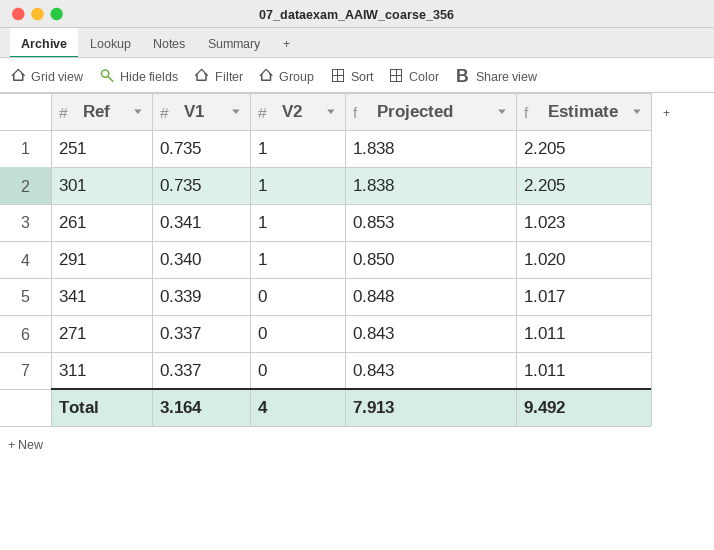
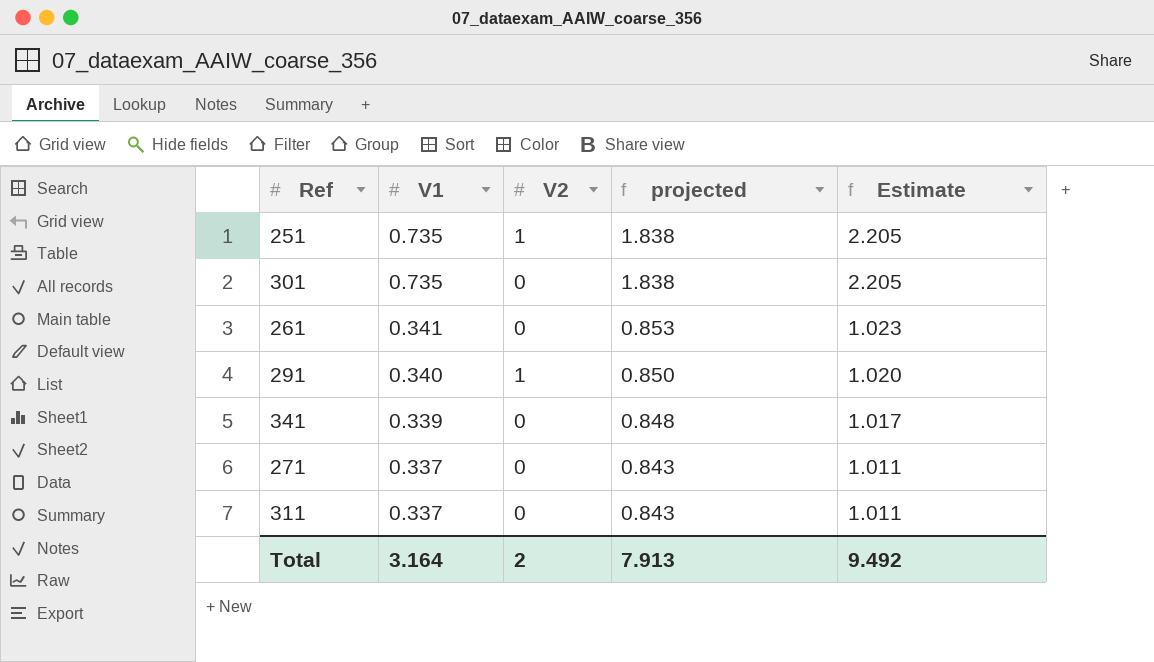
column name: Projected -> projected
301 | V2: 1 -> 0
261 | V2: 1 -> 0
Total | V2: 4 -> 2

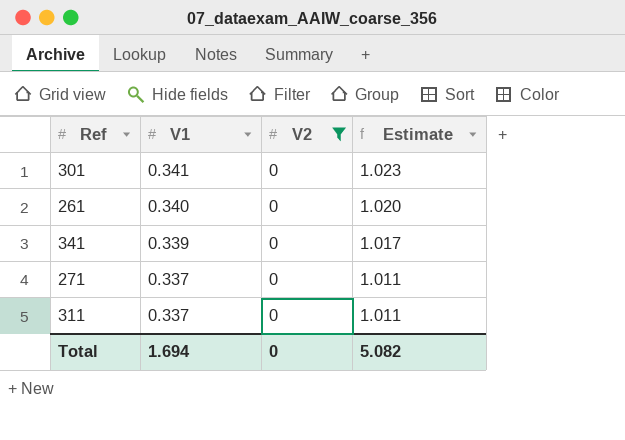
filter: none -> V2 = 0
column projected | formula: [V1] * 2.5 -> none
301 | V1: 0.735 -> 0.341
301 | Estimate: 2.205 -> 1.023
261 | V1: 0.341 -> 0.340
261 | Estimate: 1.023 -> 1.020
Total | V1: 3.164 -> 1.694
Total | V2: 2 -> 0
Total | Estimate: 9.492 -> 5.082

